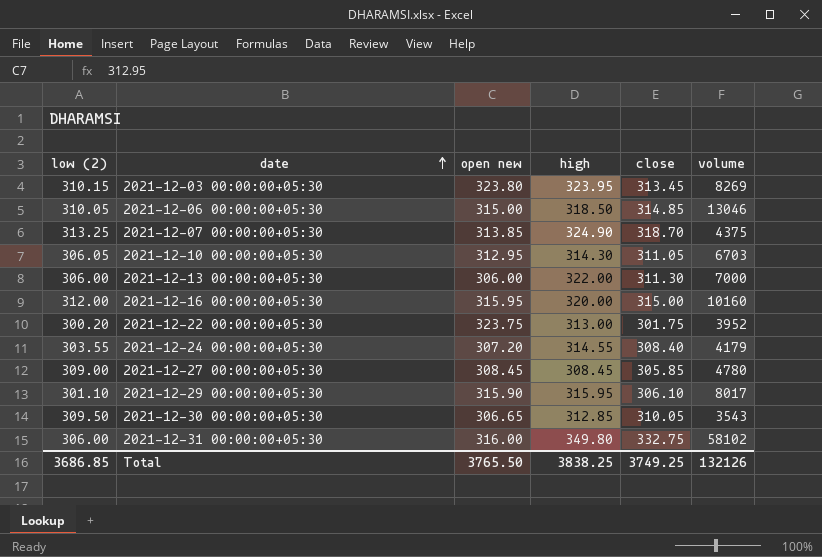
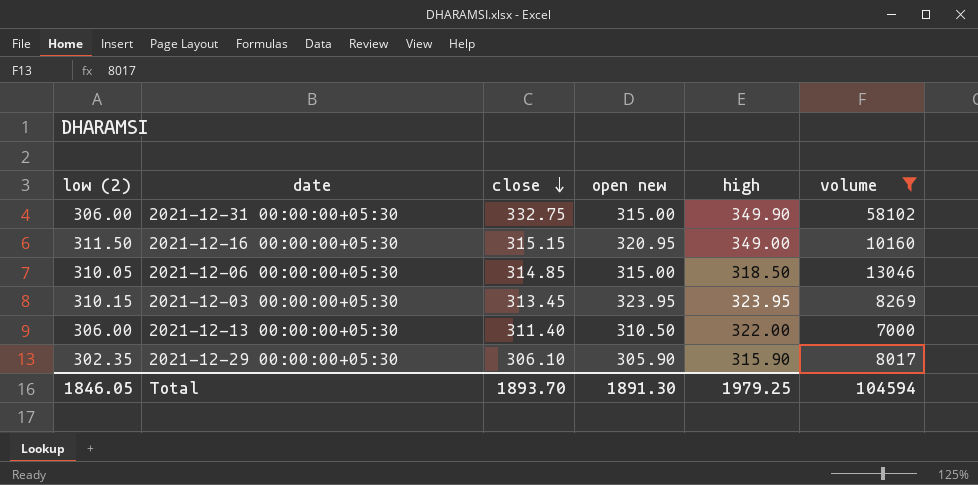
filter: none -> volume >= 7000
row order: date ascending -> close descending
column close | position: 5 -> 3
2021-12-31 00:00:00+05:30 | open new: 316.00 -> 315.00
2021-12-31 00:00:00+05:30 | high: 349.80 -> 349.90
2021-12-16 00:00:00+05:30 | low (2): 312.00 -> 311.50
2021-12-16 00:00:00+05:30 | close: 315.00 -> 315.15
2021-12-16 00:00:00+05:30 | open new: 315.95 -> 320.95
2021-12-16 00:00:00+05:30 | high: 320.00 -> 349.00
2021-12-03 00:00:00+05:30 | open new: 323.80 -> 323.95
2021-12-13 00:00:00+05:30 | close: 311.30 -> 311.40
2021-12-13 00:00:00+05:30 | open new: 306.00 -> 310.50
2021-12-29 00:00:00+05:30 | low (2): 301.10 -> 302.35
2021-12-29 00:00:00+05:30 | open new: 315.90 -> 305.90
2021-12-29 00:00:00+05:30 | high: 315.95 -> 315.90
Total | low (2): 3686.85 -> 1846.05
Total | close: 3749.25 -> 1893.70
Total | open new: 3765.50 -> 1891.30
Total | high: 3838.25 -> 1979.25
Total | volume: 132126 -> 104594

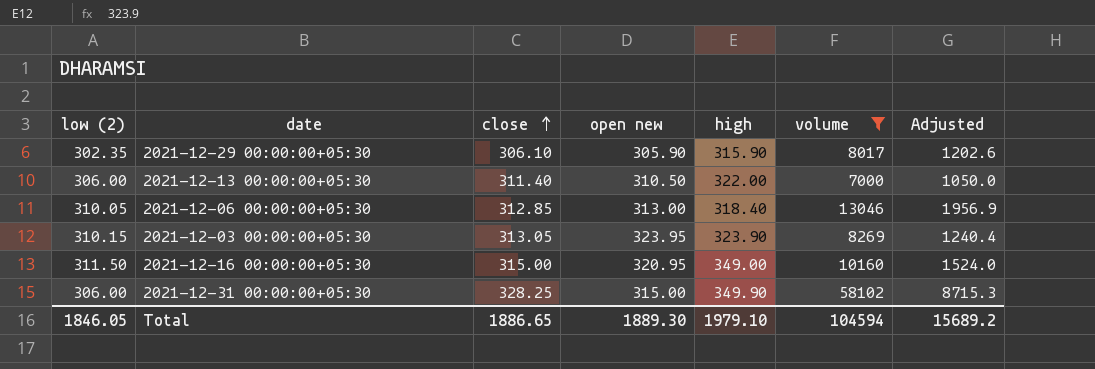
row order: close descending -> close ascending
column Adjusted | formula: none -> [volume] * 0.15
2021-12-06 00:00:00+05:30 | close: 314.85 -> 312.85
2021-12-06 00:00:00+05:30 | open new: 315.00 -> 313.00
2021-12-06 00:00:00+05:30 | high: 318.50 -> 318.40
2021-12-03 00:00:00+05:30 | close: 313.45 -> 313.05
2021-12-03 00:00:00+05:30 | high: 323.95 -> 323.90
2021-12-16 00:00:00+05:30 | close: 315.15 -> 315.00
2021-12-31 00:00:00+05:30 | close: 332.75 -> 328.25
Total | close: 1893.70 -> 1886.65
Total | open new: 1891.30 -> 1889.30
Total | high: 1979.25 -> 1979.10

